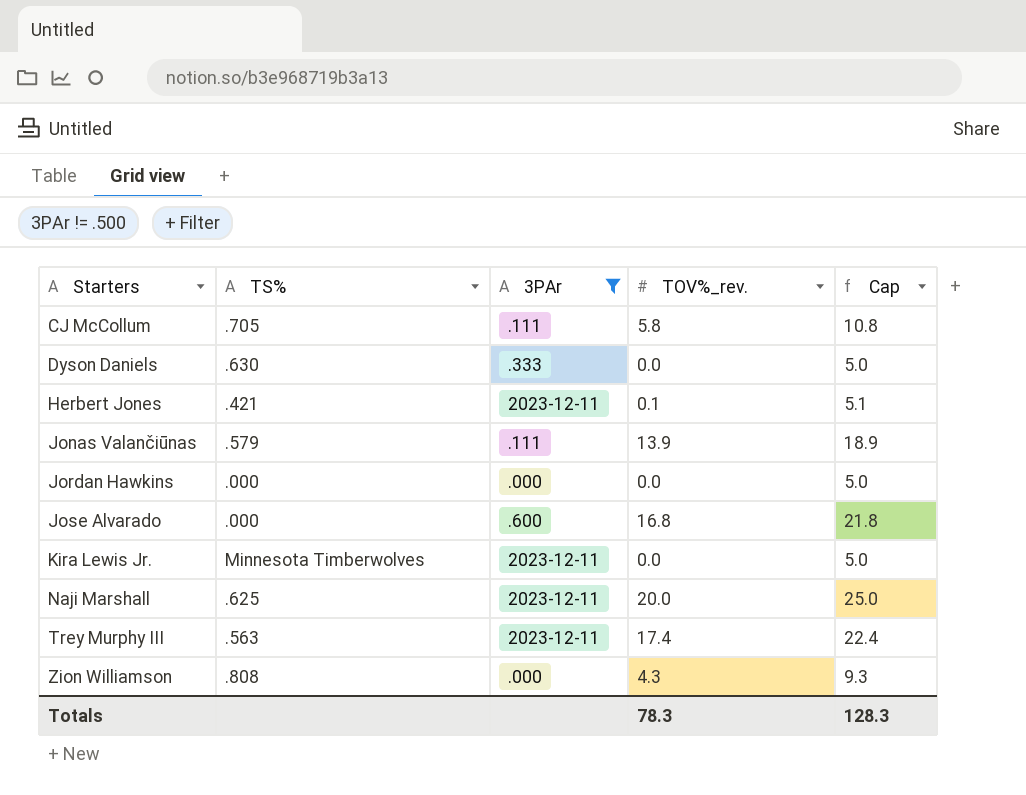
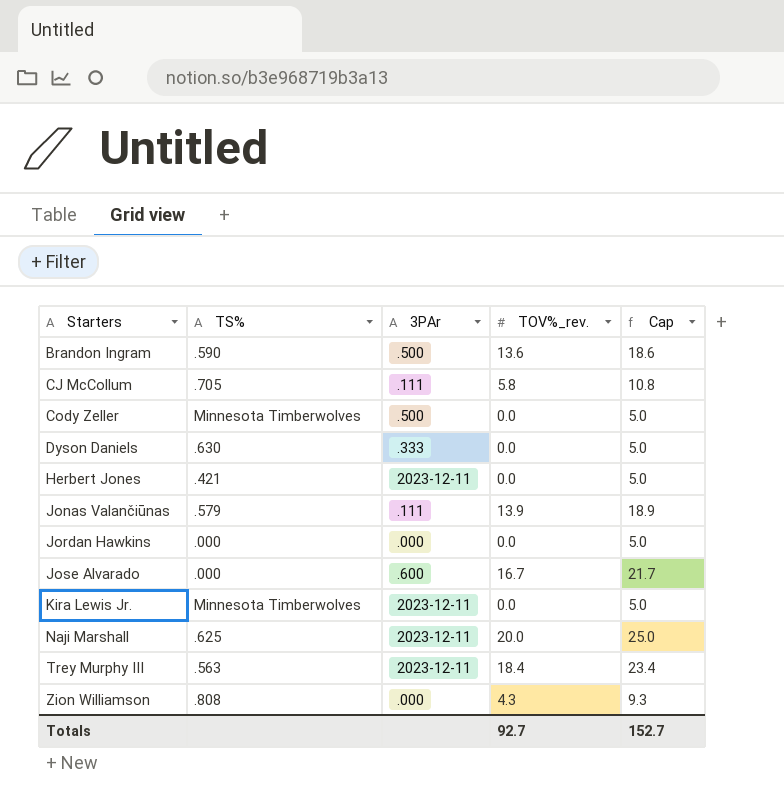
filter: 3PAr != .500 -> none
Herbert Jones | TOV%_rev.: 0.1 -> 0.0
Herbert Jones | Cap: 5.1 -> 5.0
Jose Alvarado | TOV%_rev.: 16.8 -> 16.7
Jose Alvarado | Cap: 21.8 -> 21.7
Trey Murphy III | TOV%_rev.: 17.4 -> 18.4
Trey Murphy III | Cap: 22.4 -> 23.4
Totals | TOV%_rev.: 78.3 -> 92.7
Totals | Cap: 128.3 -> 152.7

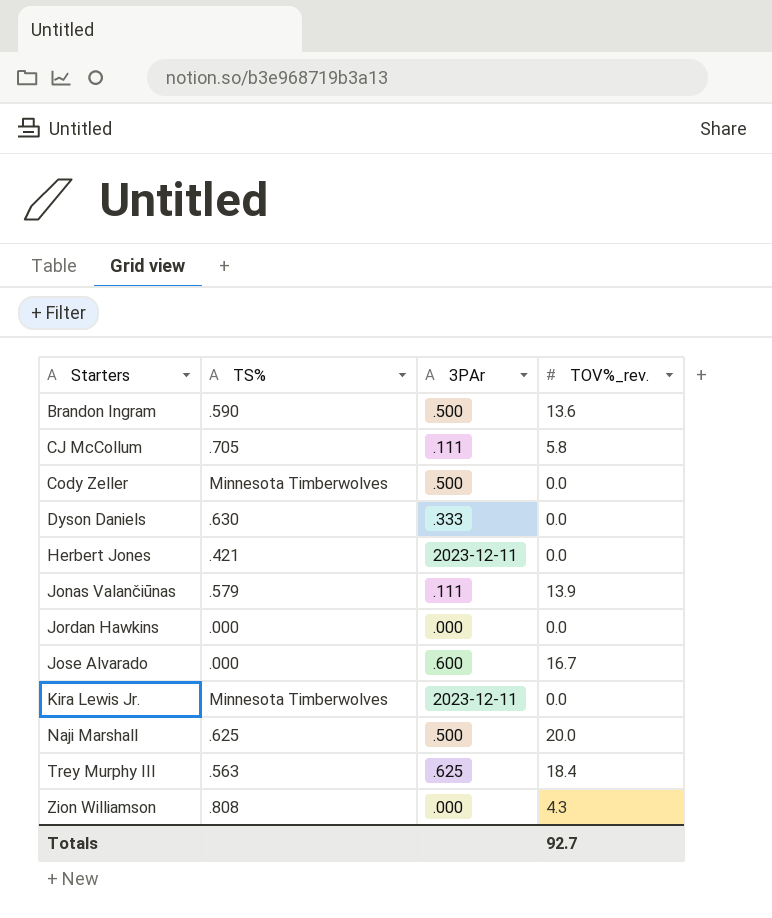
column Cap | formula: [TOV%_rev.] + 5 -> none
Naji Marshall | 3PAr: 2023-12-11 -> .500
Trey Murphy III | 3PAr: 2023-12-11 -> .625

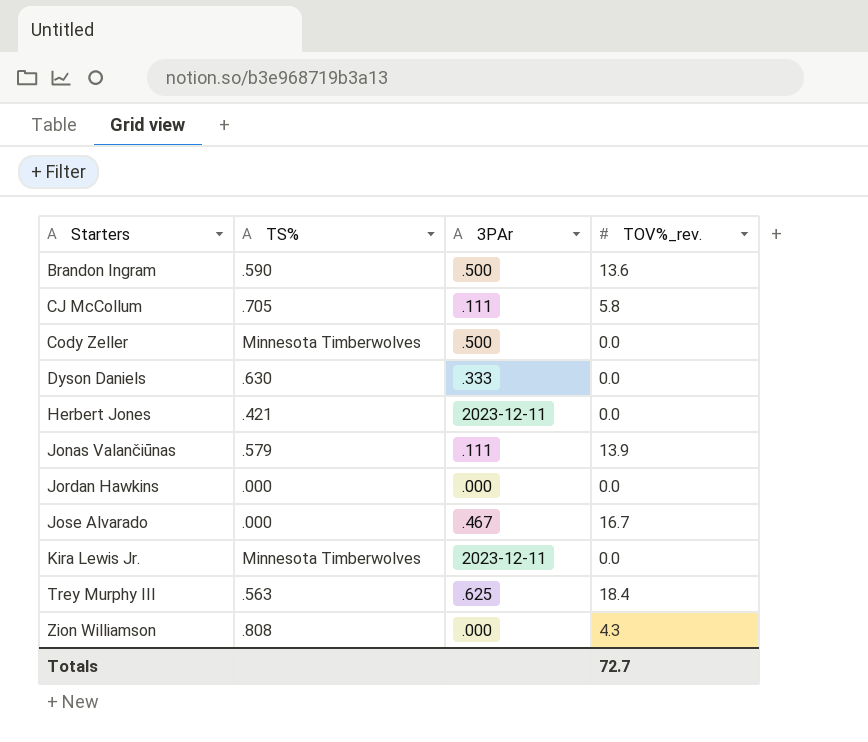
row Naji Marshall: .625 | .500 | 20.0 -> none
Jose Alvarado | 3PAr: .600 -> .467
Totals | TOV%_rev.: 92.7 -> 72.7

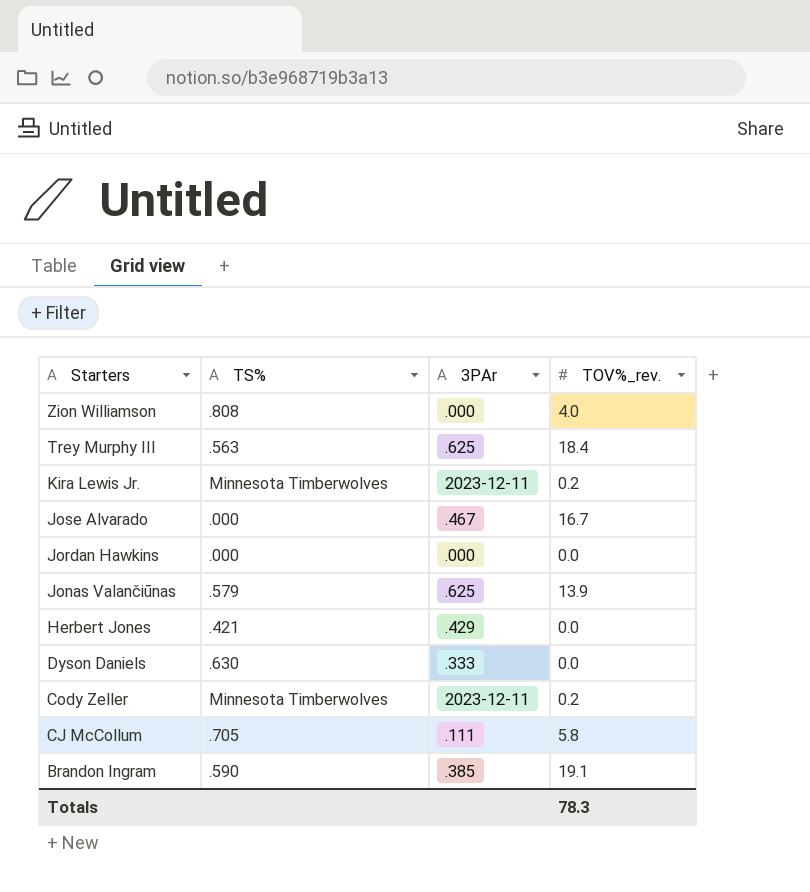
row order: Starters ascending -> Starters descending
Zion Williamson | TOV%_rev.: 4.3 -> 4.0
Kira Lewis Jr. | TOV%_rev.: 0.0 -> 0.2
Jonas Valančiūnas | 3PAr: .111 -> .625
Herbert Jones | 3PAr: 2023-12-11 -> .429
Cody Zeller | 3PAr: .500 -> 2023-12-11
Cody Zeller | TOV%_rev.: 0.0 -> 0.2
Brandon Ingram | 3PAr: .500 -> .385
Brandon Ingram | TOV%_rev.: 13.6 -> 19.1
Totals | TOV%_rev.: 72.7 -> 78.3

